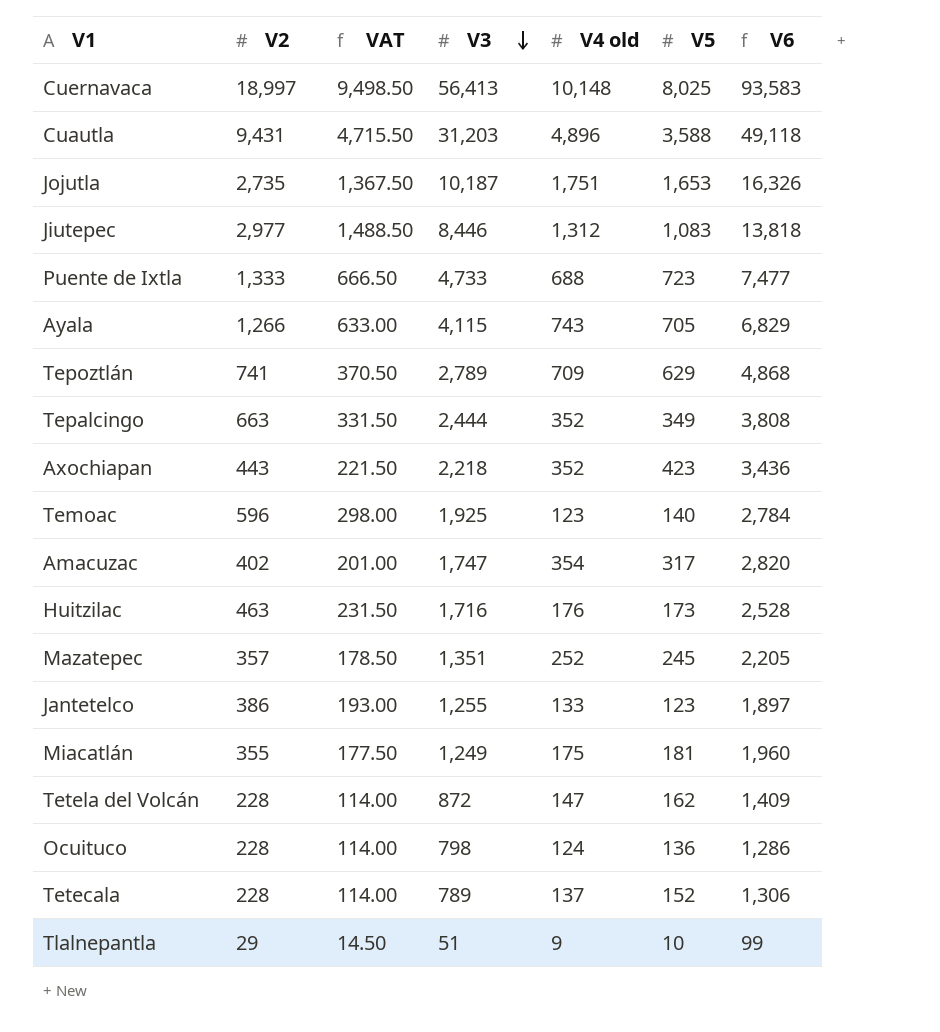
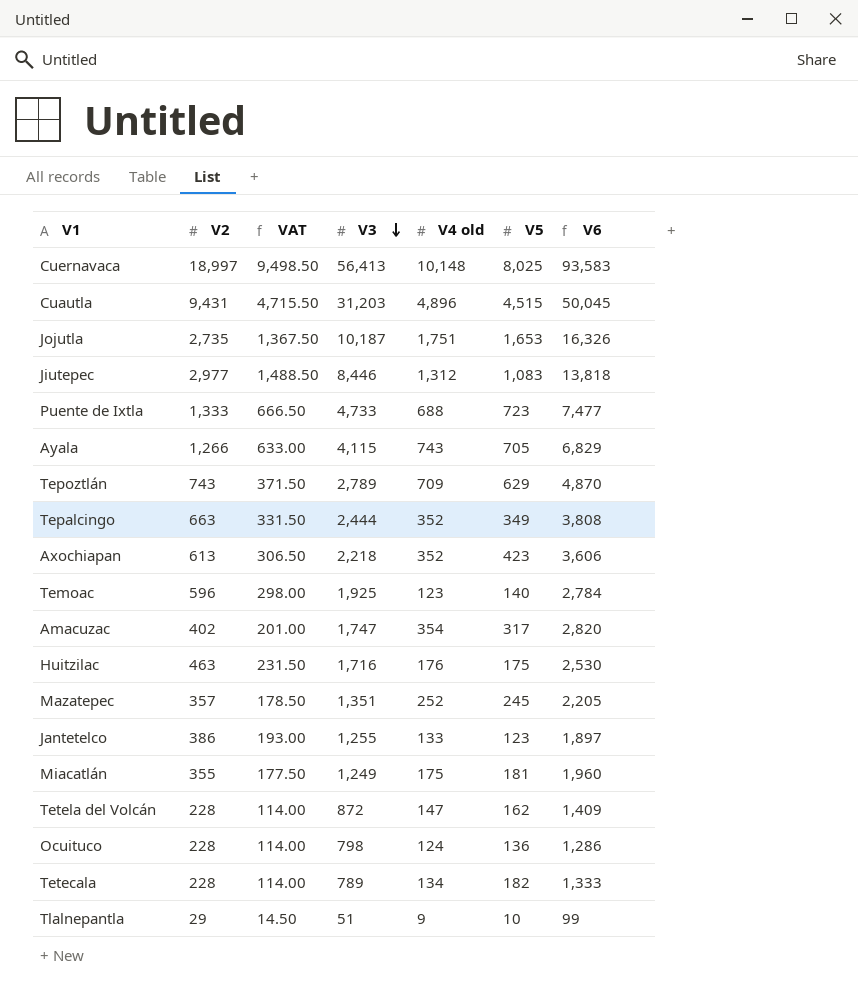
Cuautla | V5: 3,588 -> 4,515
Cuautla | V6: 49,118 -> 50,045
Tepoztlán | V2: 741 -> 743
Tepoztlán | VAT: 370.50 -> 371.50
Tepoztlán | V6: 4,868 -> 4,870
Axochiapan | V2: 443 -> 613
Axochiapan | VAT: 221.50 -> 306.50
Axochiapan | V6: 3,436 -> 3,606
Huitzilac | V5: 173 -> 175
Huitzilac | V6: 2,528 -> 2,530
Tetecala | V4 old: 137 -> 134
Tetecala | V5: 152 -> 182
Tetecala | V6: 1,306 -> 1,333

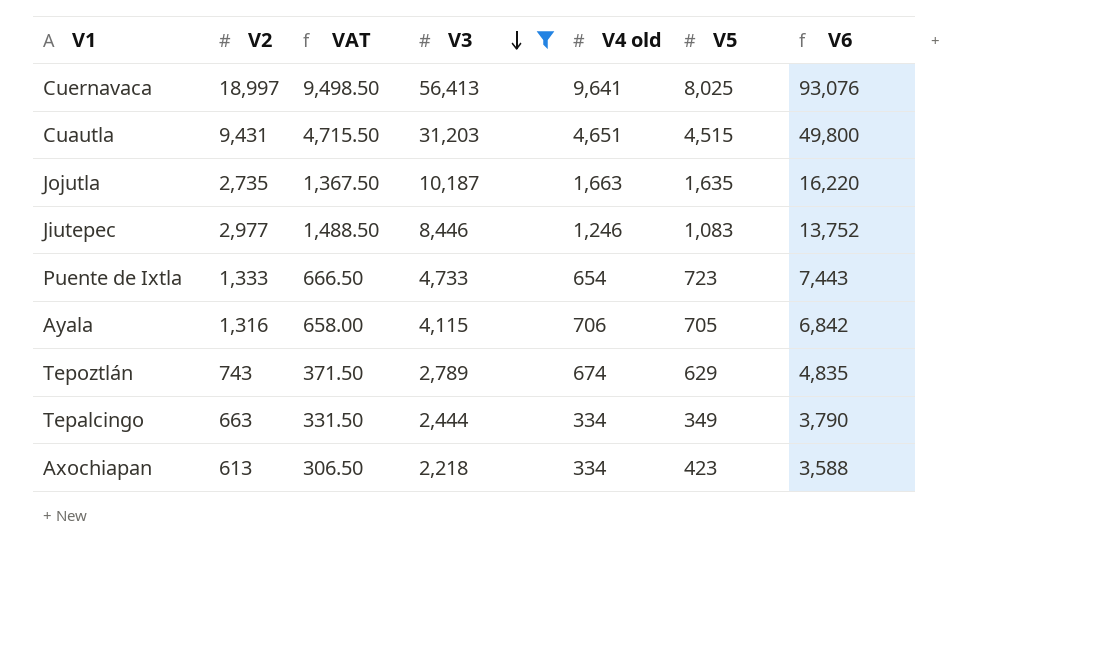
filter: none -> V3 >= 2,218
Cuernavaca | V4 old: 10,148 -> 9,641
Cuernavaca | V6: 93,583 -> 93,076
Cuautla | V4 old: 4,896 -> 4,651
Cuautla | V6: 50,045 -> 49,800
Jojutla | V4 old: 1,751 -> 1,663
Jojutla | V5: 1,653 -> 1,635
Jojutla | V6: 16,326 -> 16,220
Jiutepec | V4 old: 1,312 -> 1,246
Jiutepec | V6: 13,818 -> 13,752
Puente de Ixtla | V4 old: 688 -> 654
Puente de Ixtla | V6: 7,477 -> 7,443
Ayala | V2: 1,266 -> 1,316
Ayala | VAT: 633.00 -> 658.00
Ayala | V4 old: 743 -> 706
Ayala | V6: 6,829 -> 6,842
Tepoztlán | V4 old: 709 -> 674
Tepoztlán | V6: 4,870 -> 4,835
Tepalcingo | V4 old: 352 -> 334
Tepalcingo | V6: 3,808 -> 3,790
Axochiapan | V4 old: 352 -> 334
Axochiapan | V6: 3,606 -> 3,588

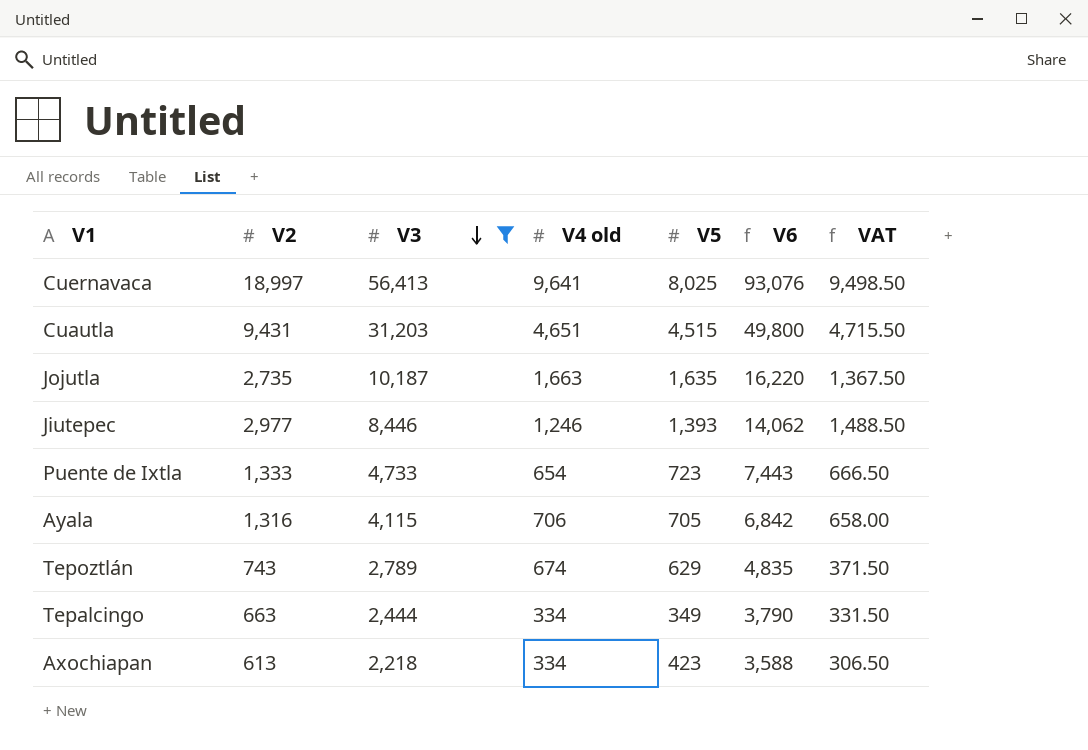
column VAT | position: 3 -> 7
Jiutepec | V5: 1,083 -> 1,393
Jiutepec | V6: 13,752 -> 14,062

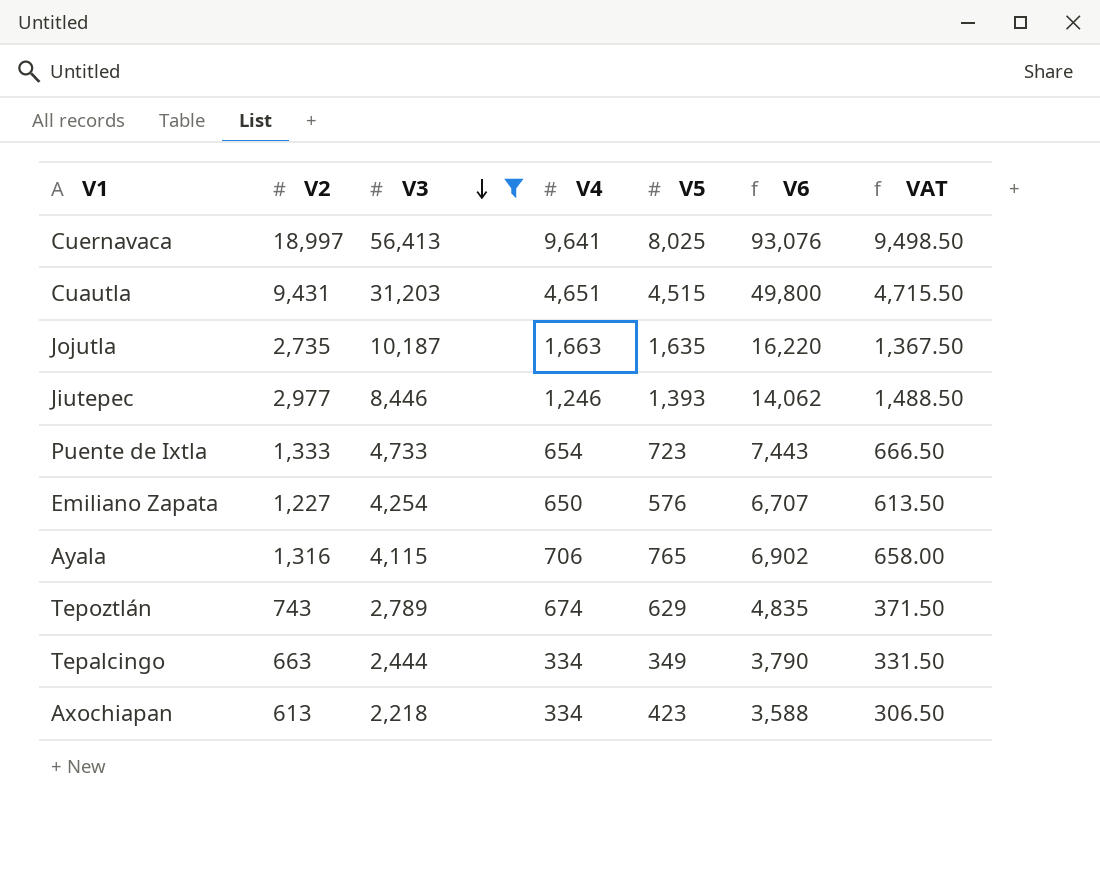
column name: V4 old -> V4
row Emiliano Zapata: none -> 1,227 | 4,254 | 650 | 576 | 6,707 | 613.50
Ayala | V5: 705 -> 765
Ayala | V6: 6,842 -> 6,902

